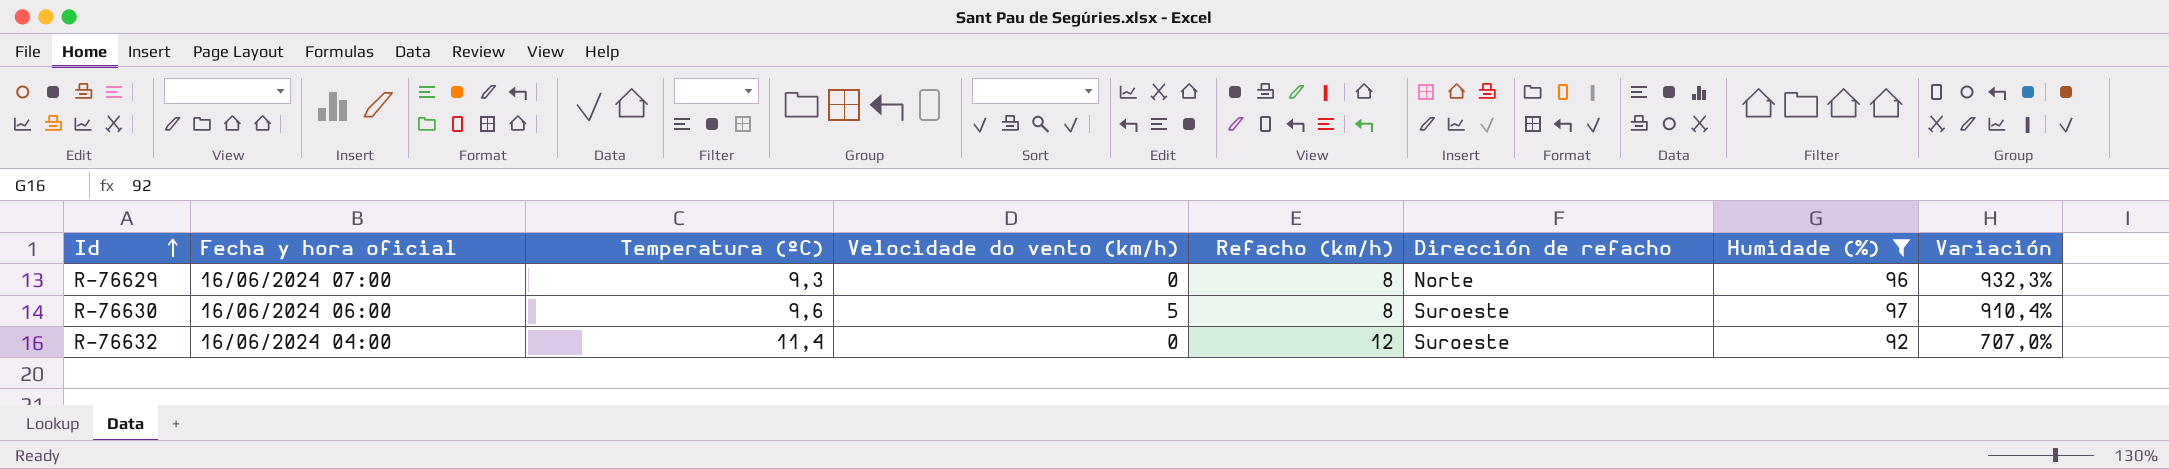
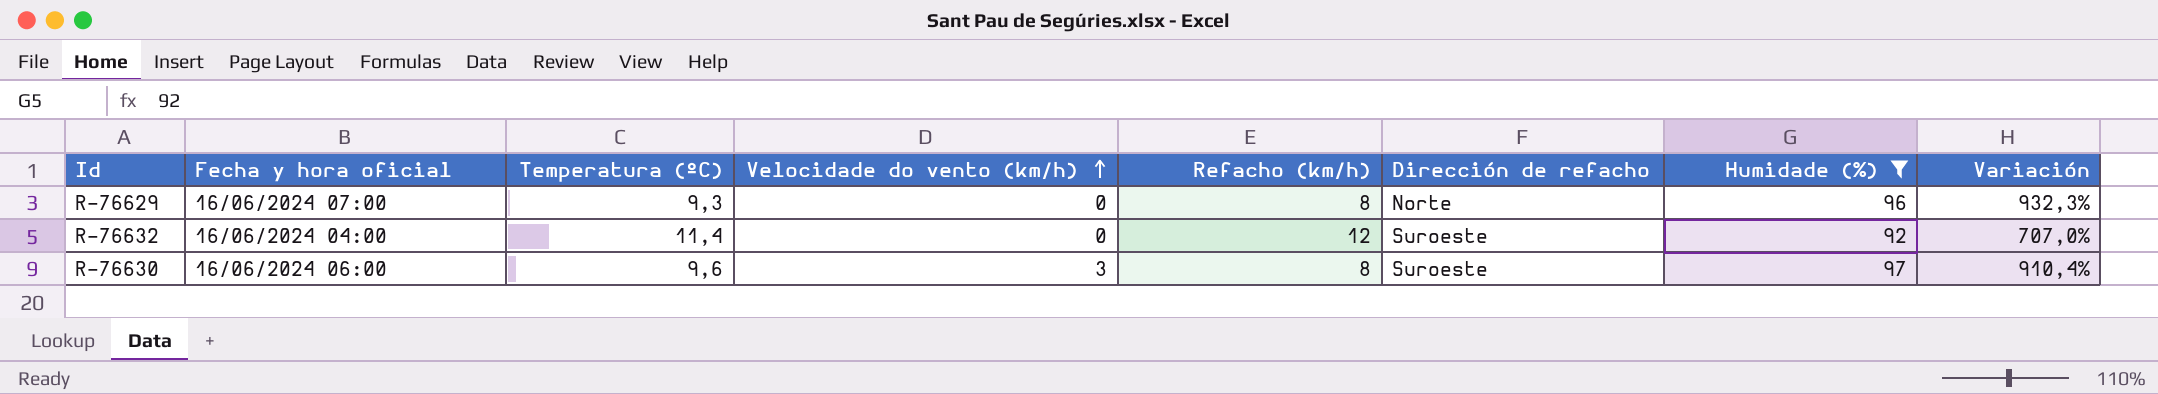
row order: Id ascending -> Velocidade do vento (km/h) ascending
R-76630 | Velocidade do vento (km/h): 5 -> 3

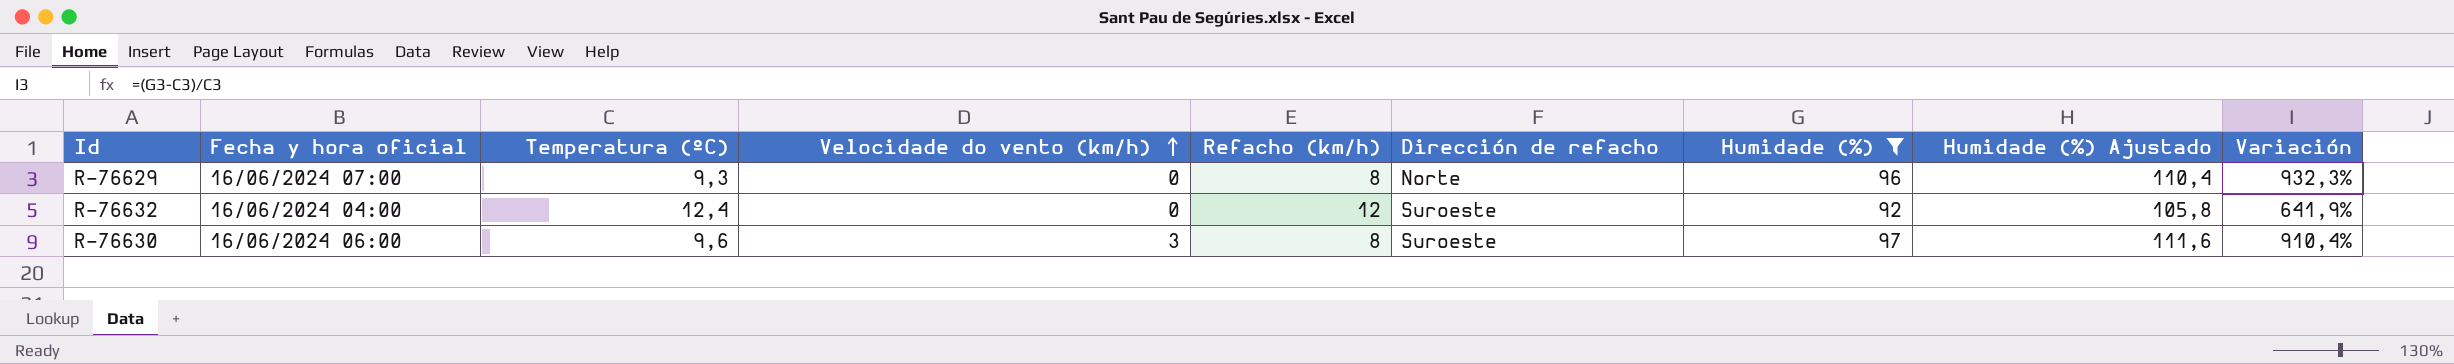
column Humidade (%) Ajustado | formula: none -> [Humidade (%)] * 1,15
R-76632 | Temperatura (ºC): 11,4 -> 12,4
R-76632 | Variación: 707,0% -> 641,9%

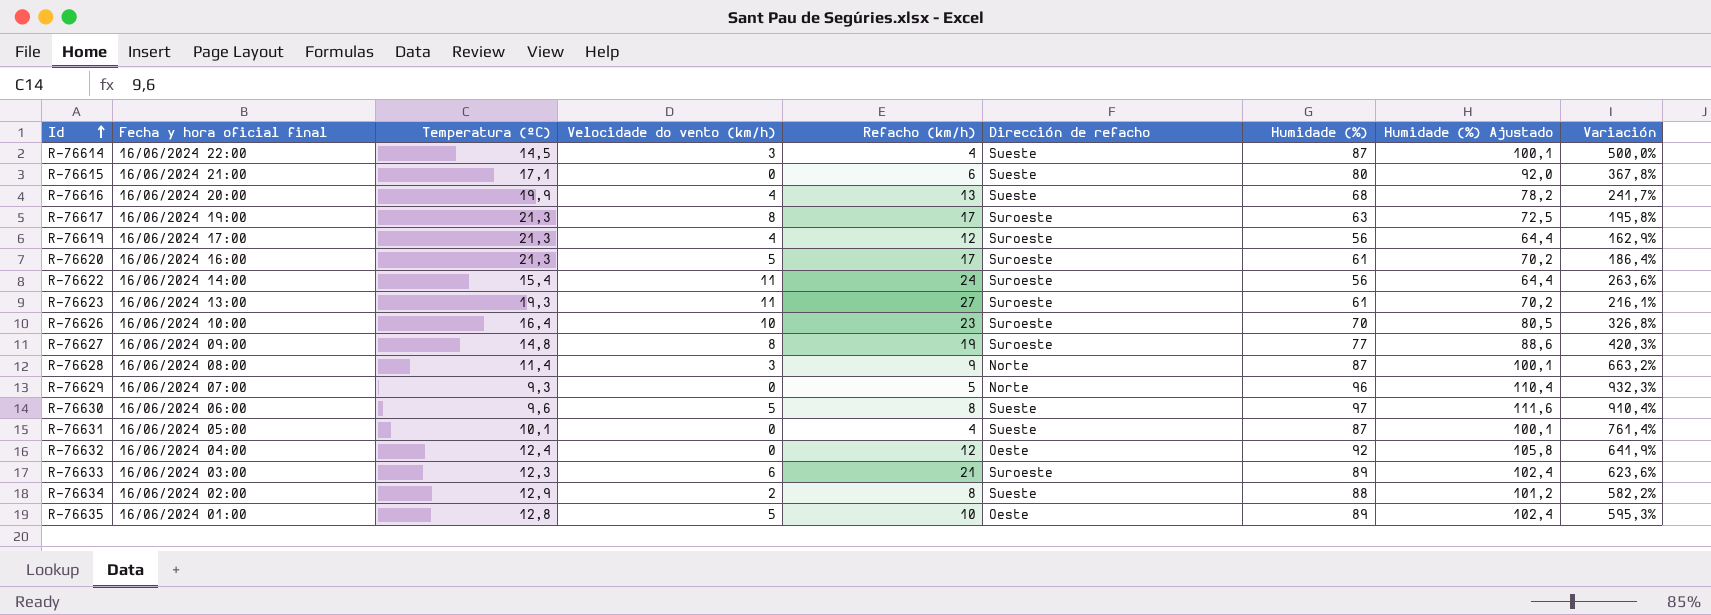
filter: Humidade (%) >= 92 -> none
row order: Velocidade do vento (km/h) ascending -> Id ascending
column name: Fecha y hora oficial -> Fecha y hora oficial final
R-76629 | Refacho (km/h): 8 -> 5
R-76630 | Velocidade do vento (km/h): 3 -> 5
R-76630 | Dirección de refacho: Suroeste -> Sueste
R-76632 | Dirección de refacho: Suroeste -> Oeste

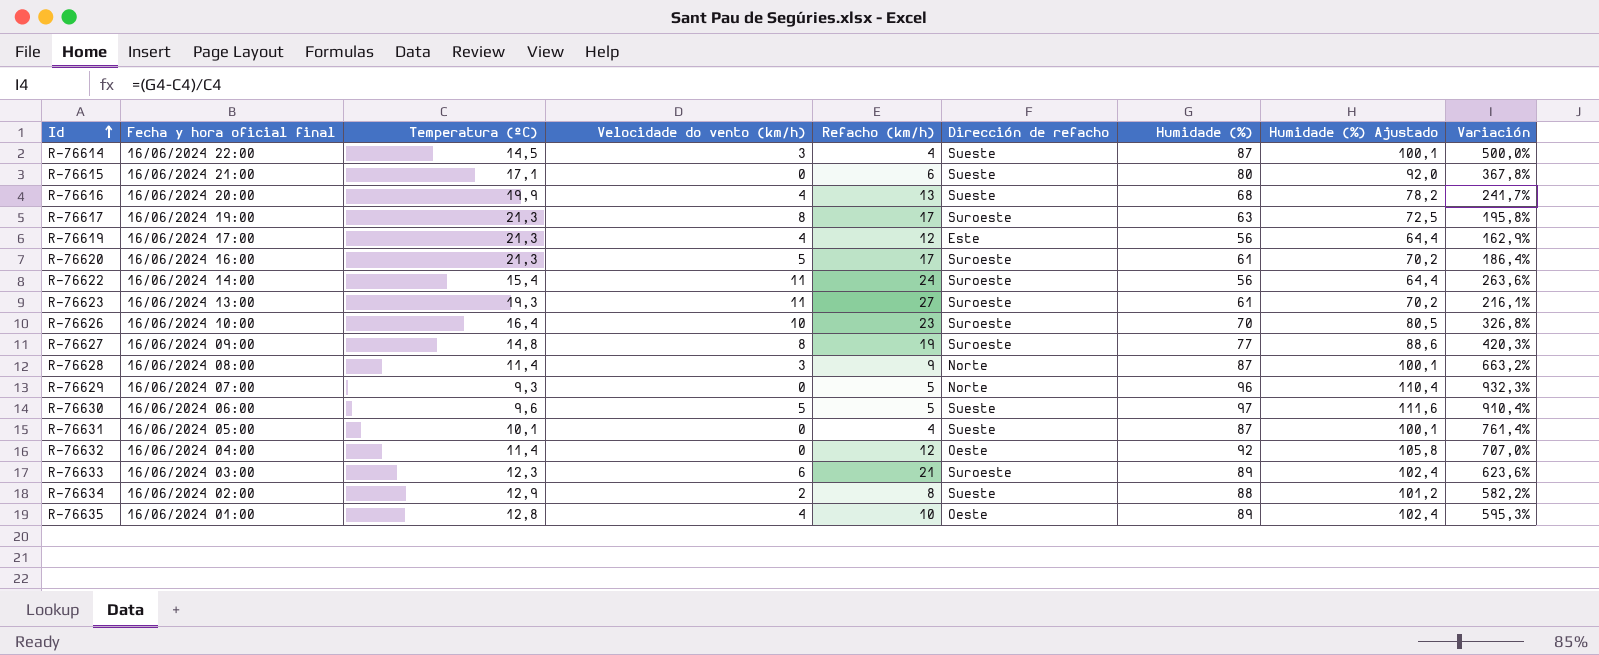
R-76619 | Dirección de refacho: Suroeste -> Este
R-76630 | Refacho (km/h): 8 -> 5
R-76632 | Temperatura (ºC): 12,4 -> 11,4
R-76632 | Variación: 641,9% -> 707,0%
R-76635 | Velocidade do vento (km/h): 5 -> 4

